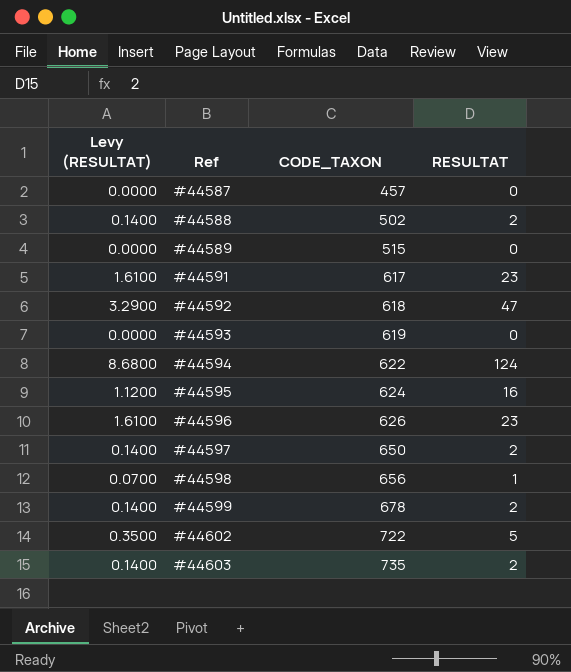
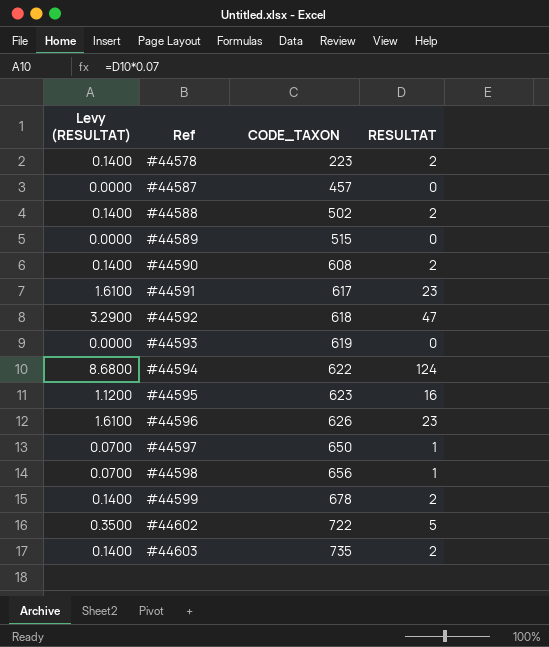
row #44578: none -> 0.1400 | 223 | 2
row #44590: none -> 0.1400 | 608 | 2
#44595 | CODE_TAXON: 624 -> 623
#44597 | Levy (RESULTAT): 0.1400 -> 0.0700
#44597 | RESULTAT: 2 -> 1

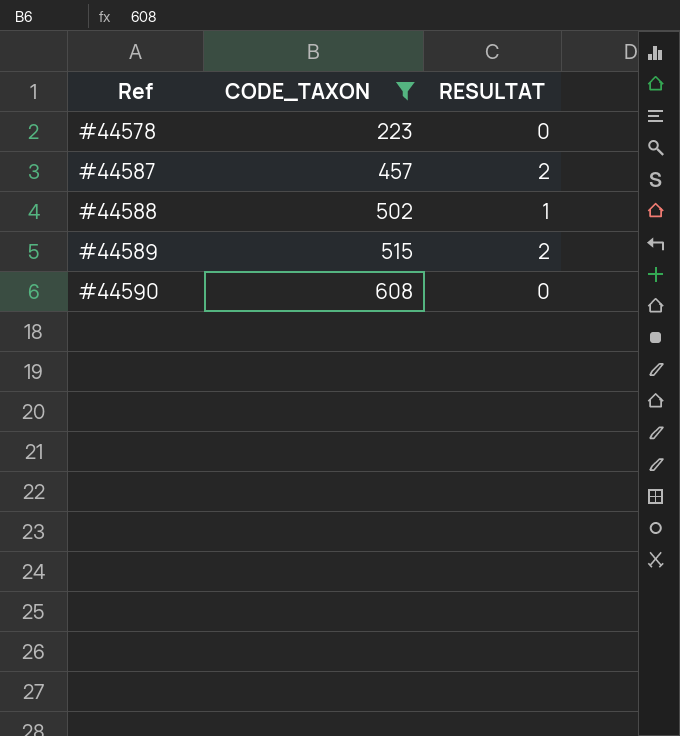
filter: none -> CODE_TAXON <= 608
column Levy (RESULTAT) | formula: [RESULTAT] * 0.07 -> none
#44578 | RESULTAT: 2 -> 0
#44587 | RESULTAT: 0 -> 2
#44588 | RESULTAT: 2 -> 1
#44589 | RESULTAT: 0 -> 2
#44590 | RESULTAT: 2 -> 0

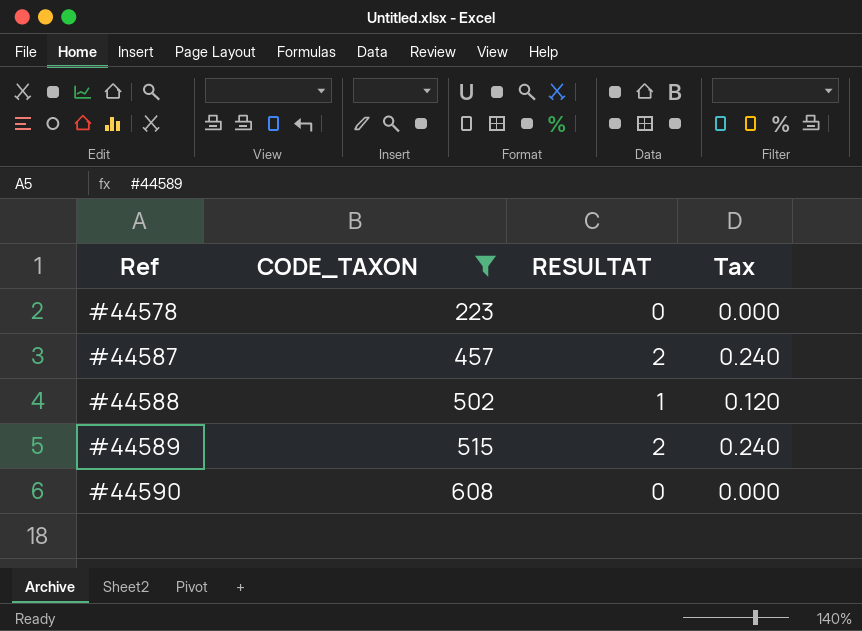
column Tax | formula: none -> [RESULTAT] * 0.12

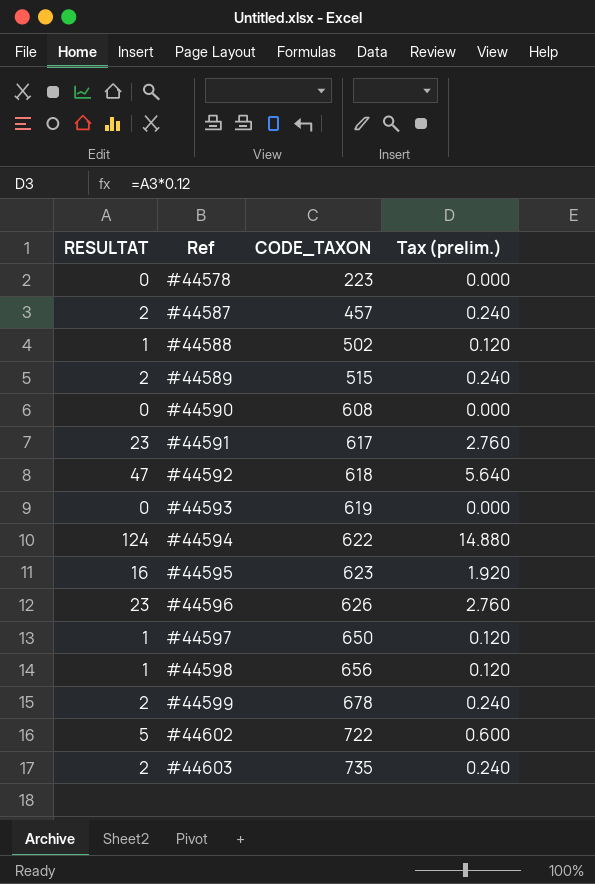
filter: CODE_TAXON <= 608 -> none
column RESULTAT | position: 3 -> 1
column name: Tax -> Tax (prelim.)

